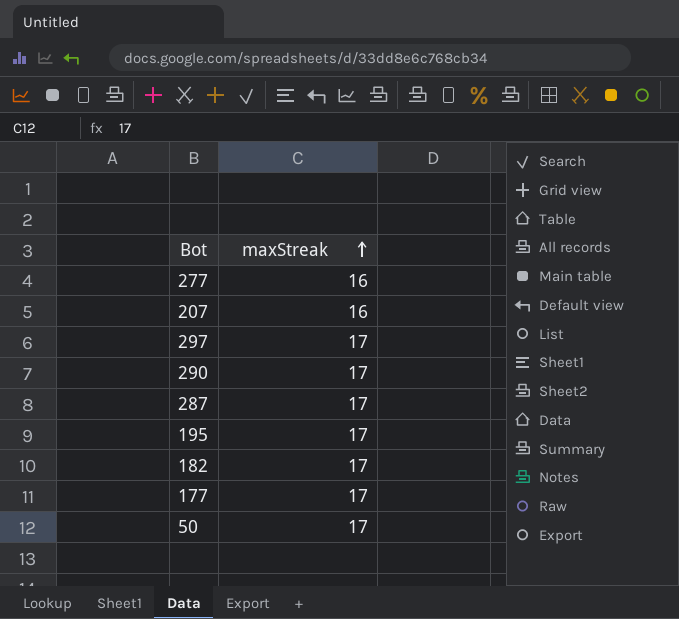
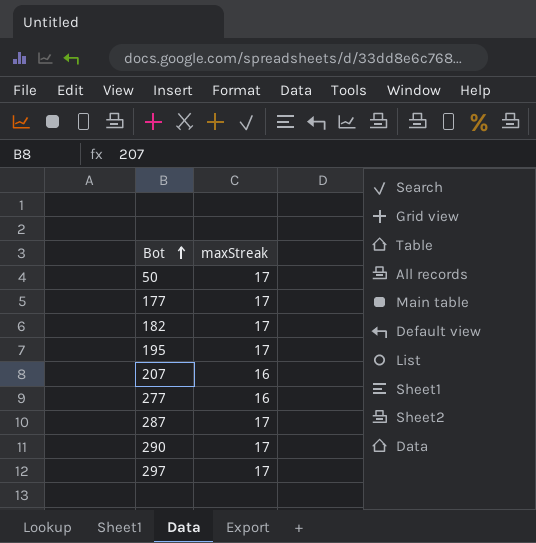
row order: maxStreak ascending -> Bot ascending

